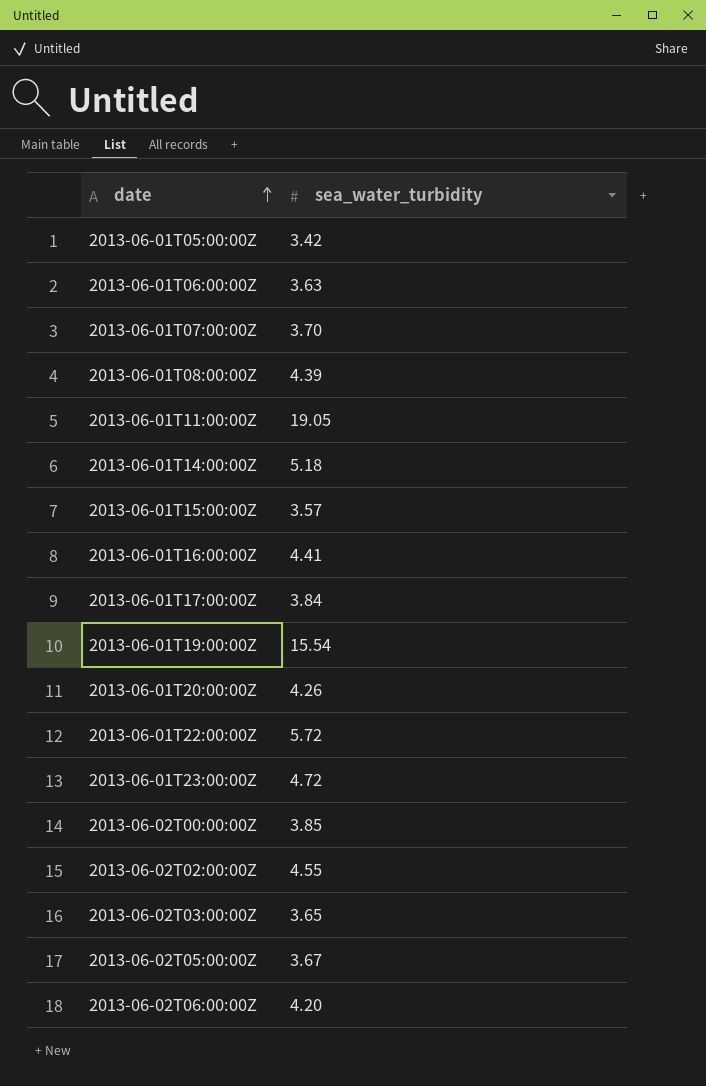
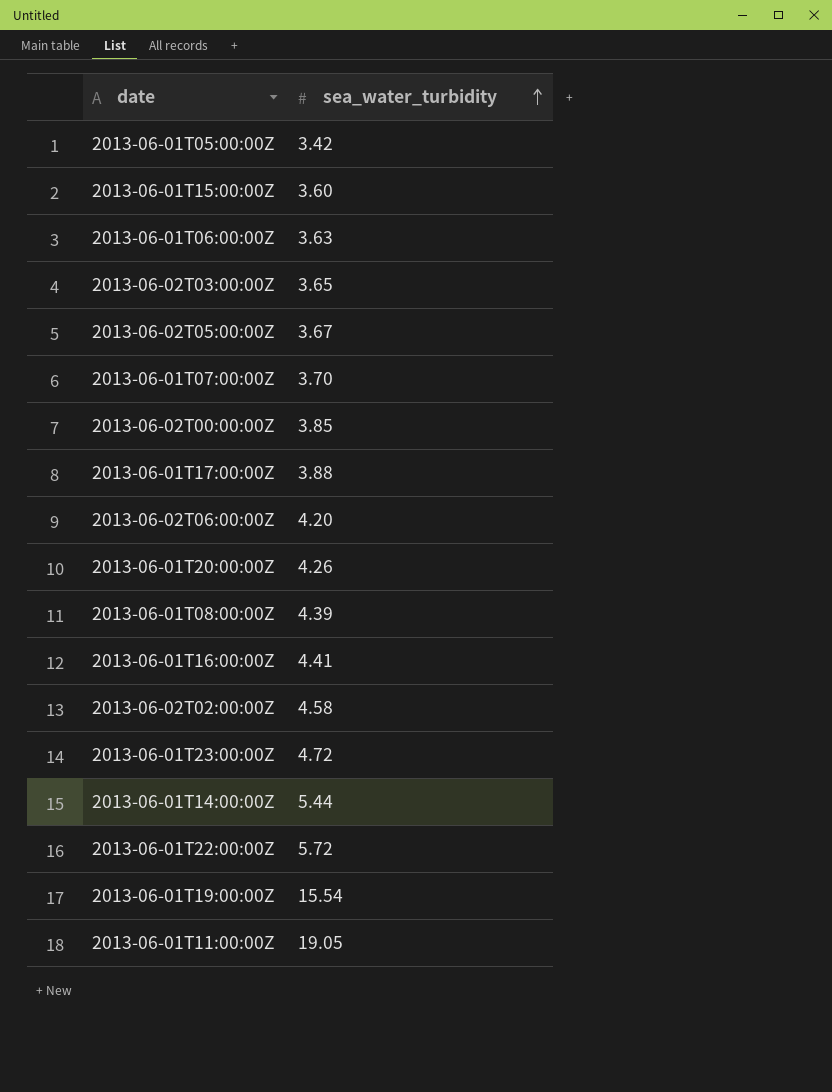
row order: date ascending -> sea_water_turbidity ascending
2013-06-01T15:00:00Z | sea_water_turbidity: 3.57 -> 3.60
2013-06-01T17:00:00Z | sea_water_turbidity: 3.84 -> 3.88
2013-06-02T02:00:00Z | sea_water_turbidity: 4.55 -> 4.58
2013-06-01T14:00:00Z | sea_water_turbidity: 5.18 -> 5.44

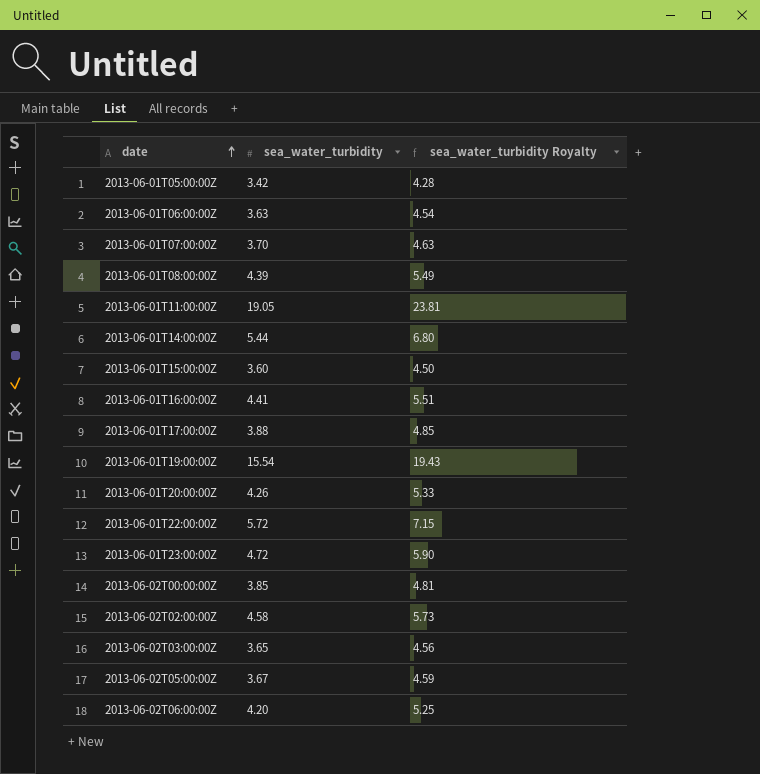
row order: sea_water_turbidity ascending -> date ascending
column sea_water_turbidity Royalty | formula: none -> [sea_water_turbidity] * 1.25

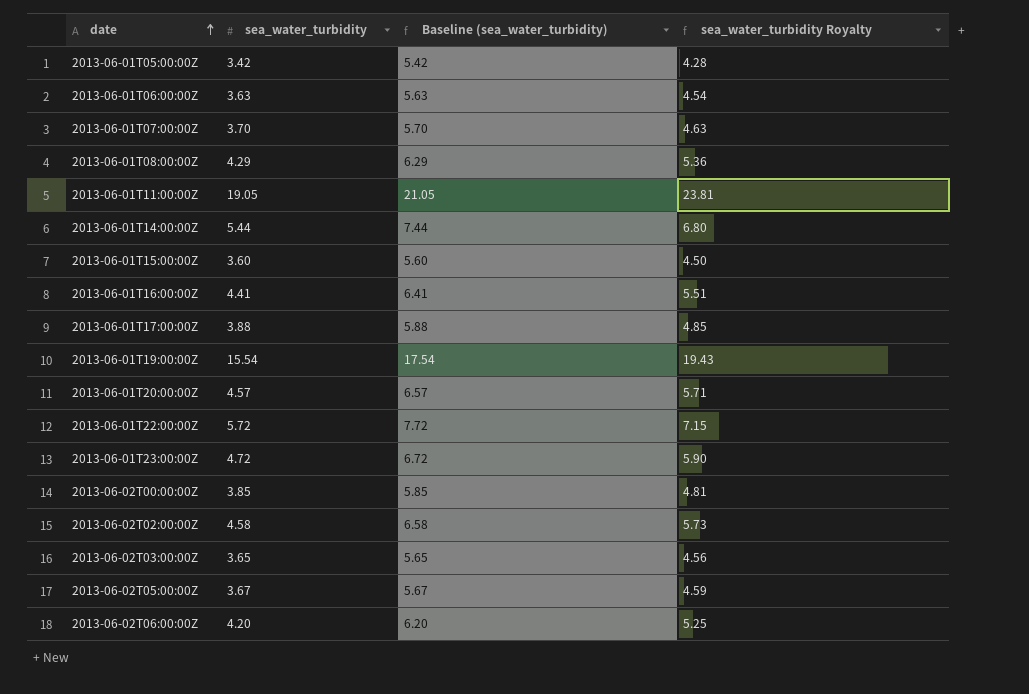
column Baseline (sea_water_turbidity) | formula: none -> [sea_water_turbidity] + 2
2013-06-01T08:00:00Z | sea_water_turbidity: 4.39 -> 4.29
2013-06-01T08:00:00Z | sea_water_turbidity Royalty: 5.49 -> 5.36
2013-06-01T20:00:00Z | sea_water_turbidity: 4.26 -> 4.57
2013-06-01T20:00:00Z | sea_water_turbidity Royalty: 5.33 -> 5.71

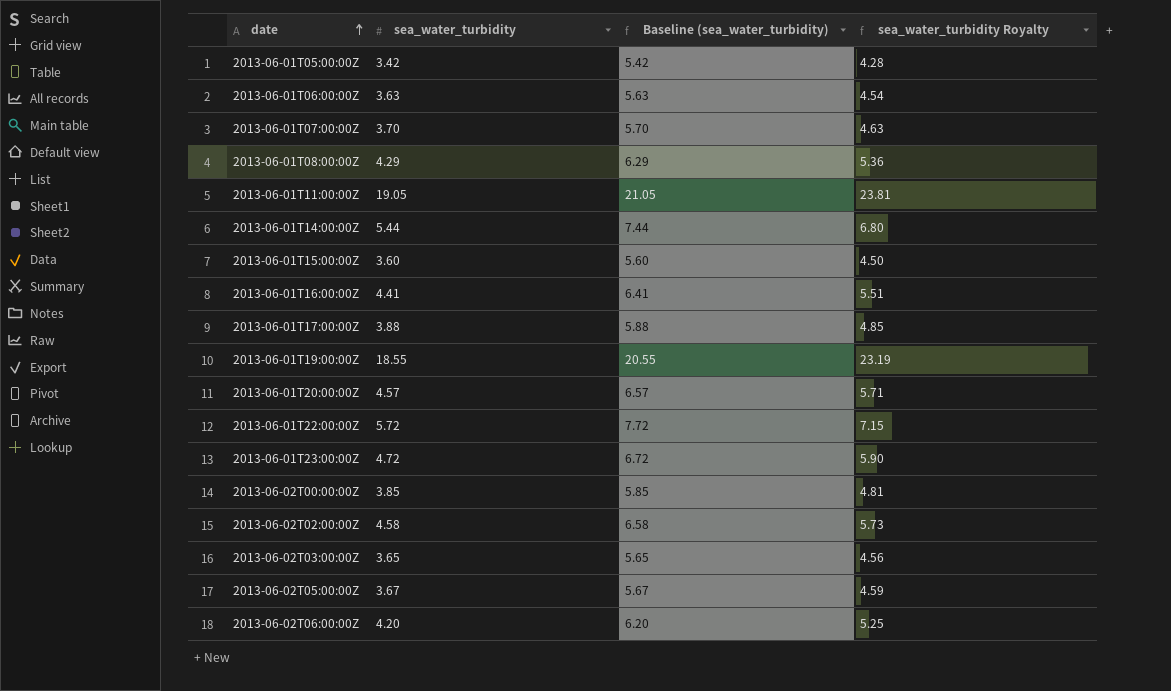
2013-06-01T19:00:00Z | sea_water_turbidity: 15.54 -> 18.55
2013-06-01T19:00:00Z | Baseline (sea_water_turbidity): 17.54 -> 20.55
2013-06-01T19:00:00Z | sea_water_turbidity Royalty: 19.43 -> 23.19

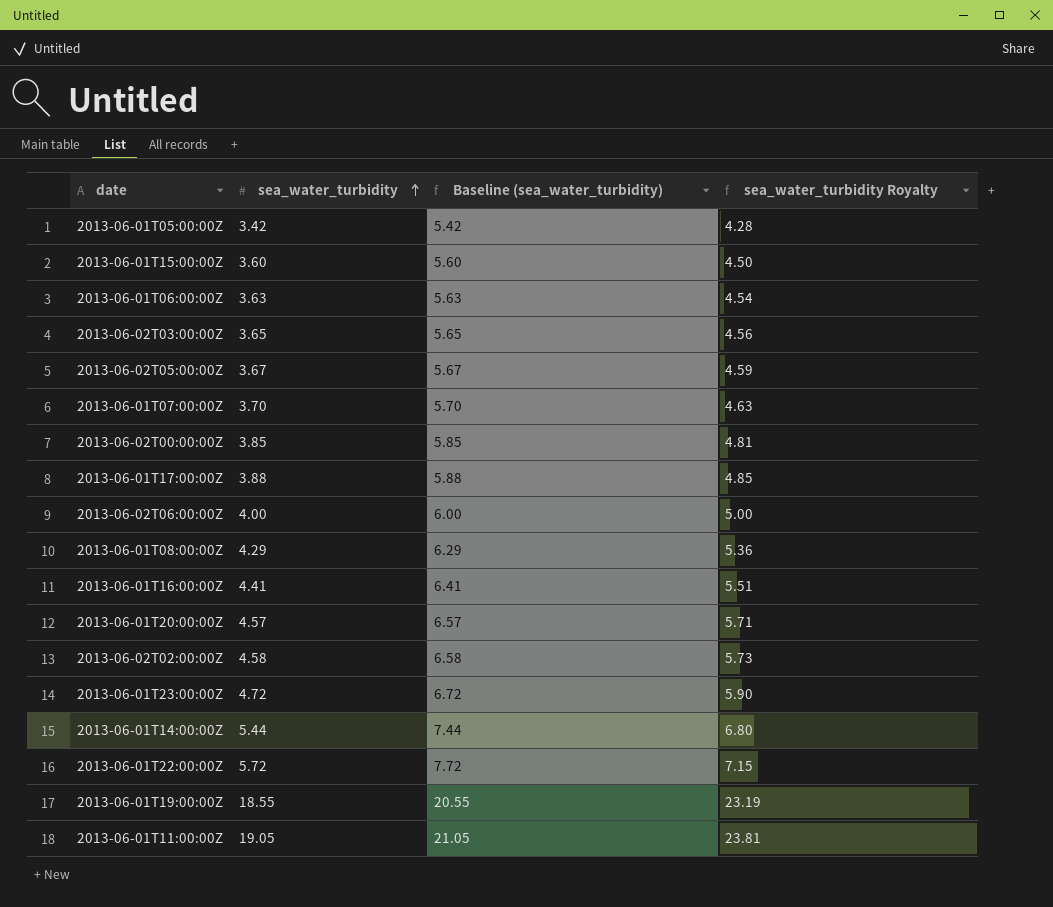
row order: date ascending -> sea_water_turbidity ascending
2013-06-02T06:00:00Z | sea_water_turbidity: 4.20 -> 4.00
2013-06-02T06:00:00Z | Baseline (sea_water_turbidity): 6.20 -> 6.00
2013-06-02T06:00:00Z | sea_water_turbidity Royalty: 5.25 -> 5.00

